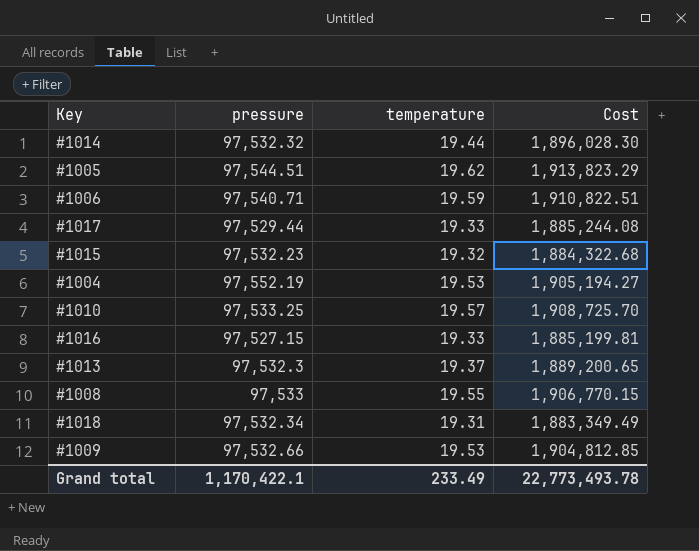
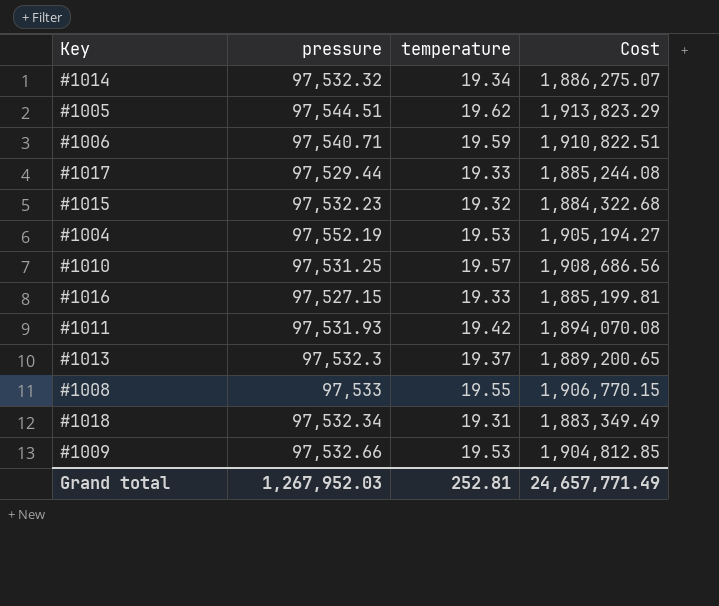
#1014 | temperature: 19.44 -> 19.34
#1014 | Cost: 1,896,028.30 -> 1,886,275.07
#1010 | pressure: 97,533.25 -> 97,531.25
#1010 | Cost: 1,908,725.70 -> 1,908,686.56
row #1011: none -> 97,531.93 | 19.42 | 1,894,070.08
Grand total | pressure: 1,170,422.1 -> 1,267,952.03
Grand total | temperature: 233.49 -> 252.81
Grand total | Cost: 22,773,493.78 -> 24,657,771.49

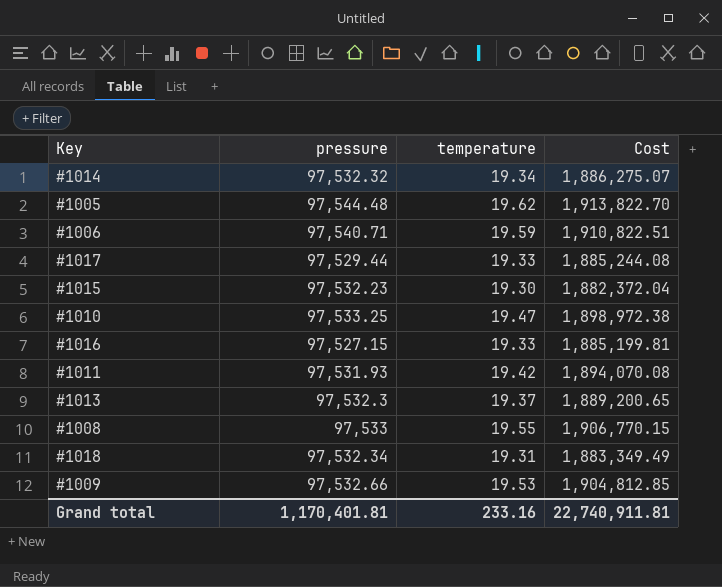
row #1004: 97,552.19 | 19.53 | 1,905,194.27 -> none
#1005 | pressure: 97,544.51 -> 97,544.48
#1005 | Cost: 1,913,823.29 -> 1,913,822.70
#1015 | temperature: 19.32 -> 19.30
#1015 | Cost: 1,884,322.68 -> 1,882,372.04
#1010 | pressure: 97,531.25 -> 97,533.25
#1010 | temperature: 19.57 -> 19.47
#1010 | Cost: 1,908,686.56 -> 1,898,972.38
Grand total | pressure: 1,267,952.03 -> 1,170,401.81
Grand total | temperature: 252.81 -> 233.16
Grand total | Cost: 24,657,771.49 -> 22,740,911.81

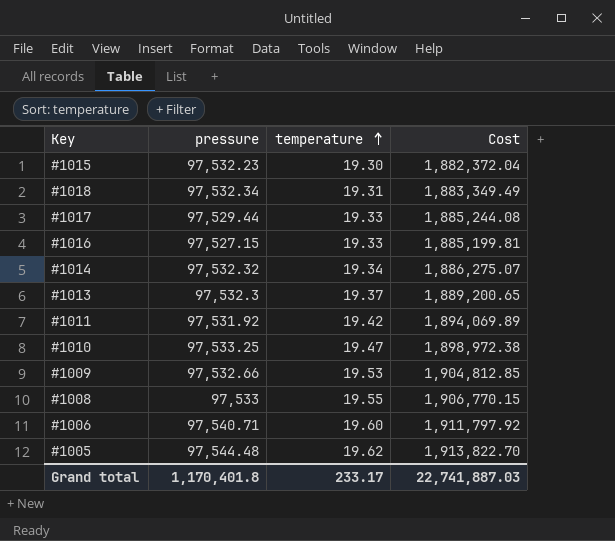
row order: none -> temperature ascending
#1011 | pressure: 97,531.93 -> 97,531.92
#1011 | Cost: 1,894,070.08 -> 1,894,069.89
#1006 | temperature: 19.59 -> 19.60
#1006 | Cost: 1,910,822.51 -> 1,911,797.92
Grand total | pressure: 1,170,401.81 -> 1,170,401.8
Grand total | temperature: 233.16 -> 233.17
Grand total | Cost: 22,740,911.81 -> 22,741,887.03

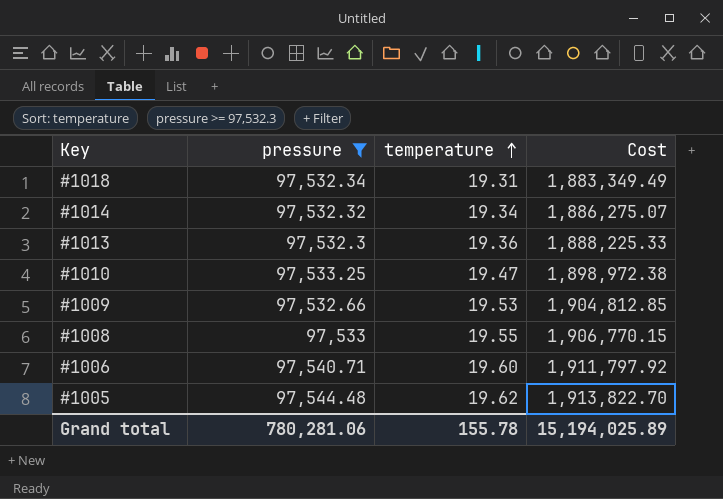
filter: none -> pressure >= 97,532.3
#1013 | temperature: 19.37 -> 19.36
#1013 | Cost: 1,889,200.65 -> 1,888,225.33
Grand total | pressure: 1,170,401.8 -> 780,281.06
Grand total | temperature: 233.17 -> 155.78
Grand total | Cost: 22,741,887.03 -> 15,194,025.89

